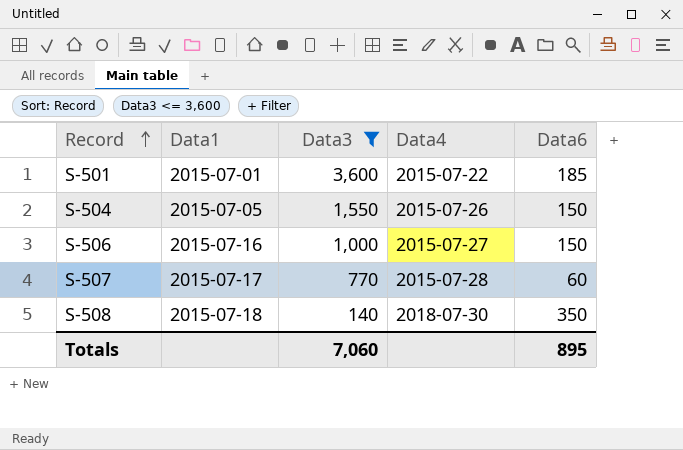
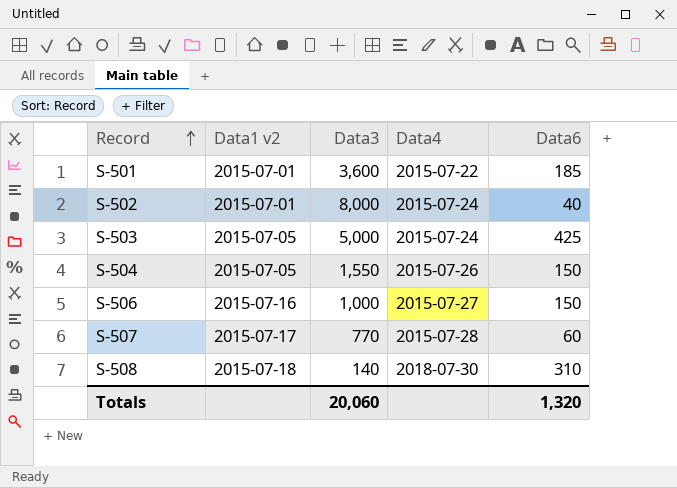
filter: Data3 <= 3,600 -> none
column name: Data1 -> Data1 v2
S-508 | Data6: 350 -> 310
Totals | Data3: 7,060 -> 20,060
Totals | Data6: 895 -> 1,320

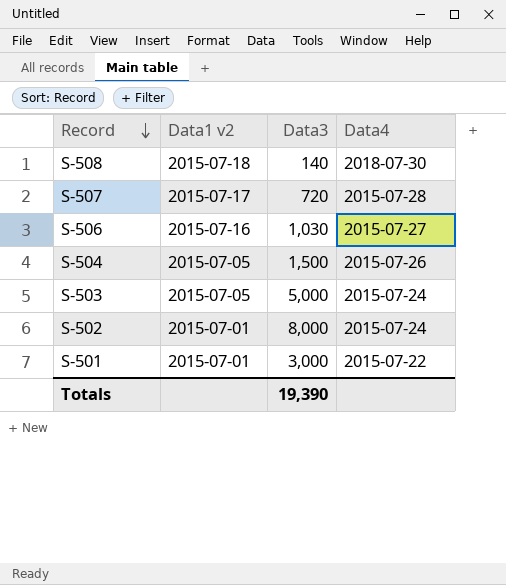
row order: Record ascending -> Record descending
column Data6 | position: 5 -> none
S-507 | Data3: 770 -> 720
S-506 | Data3: 1,000 -> 1,030
S-504 | Data3: 1,550 -> 1,500
S-501 | Data3: 3,600 -> 3,000
Totals | Data3: 20,060 -> 19,390

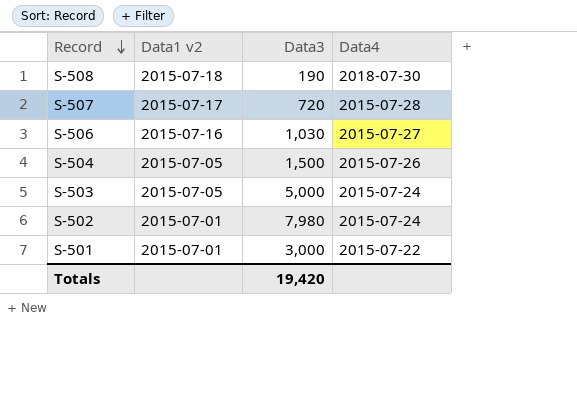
S-508 | Data3: 140 -> 190
S-502 | Data3: 8,000 -> 7,980
Totals | Data3: 19,390 -> 19,420

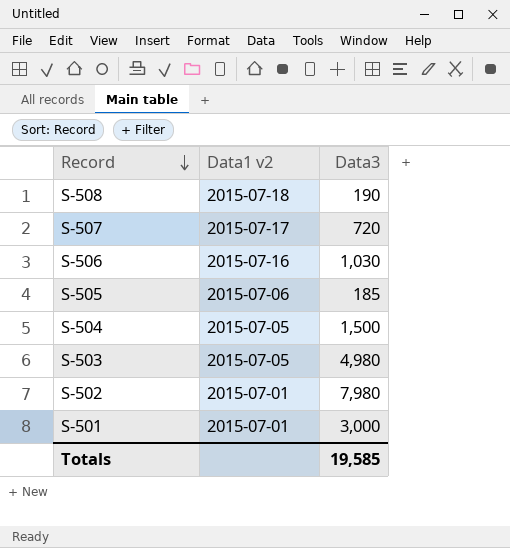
column Data4 | position: 4 -> none
row S-505: none -> 2015-07-06 | 185
S-503 | Data3: 5,000 -> 4,980
Totals | Data3: 19,420 -> 19,585

